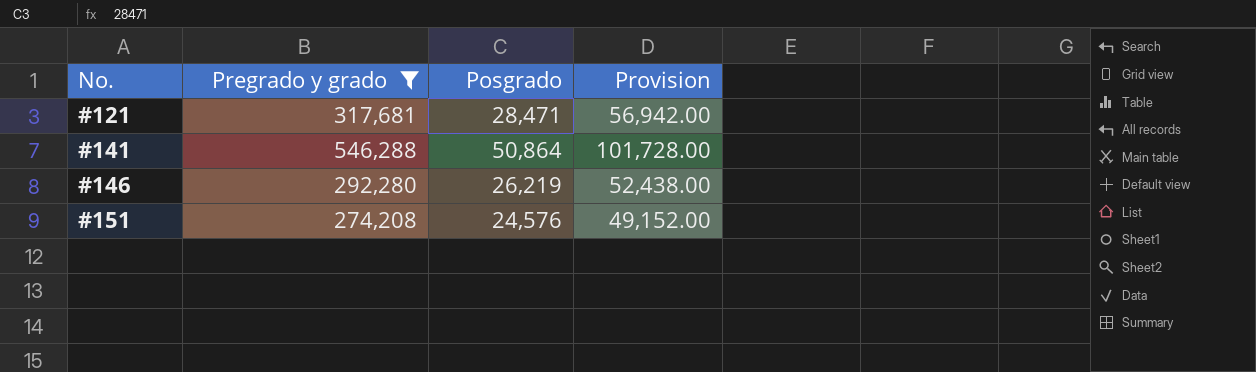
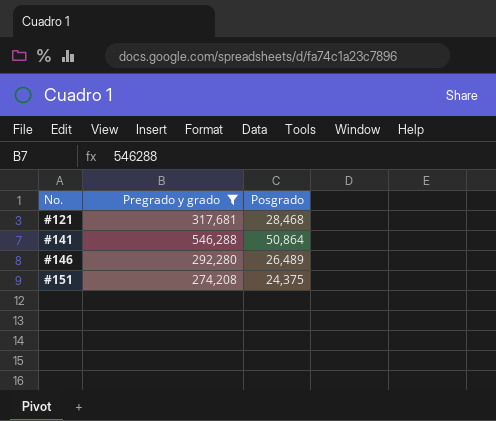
column Provision | formula: [Posgrado] * 2 -> none
#121 | Posgrado: 28,471 -> 28,468
#146 | Posgrado: 26,219 -> 26,489
#151 | Posgrado: 24,576 -> 24,375

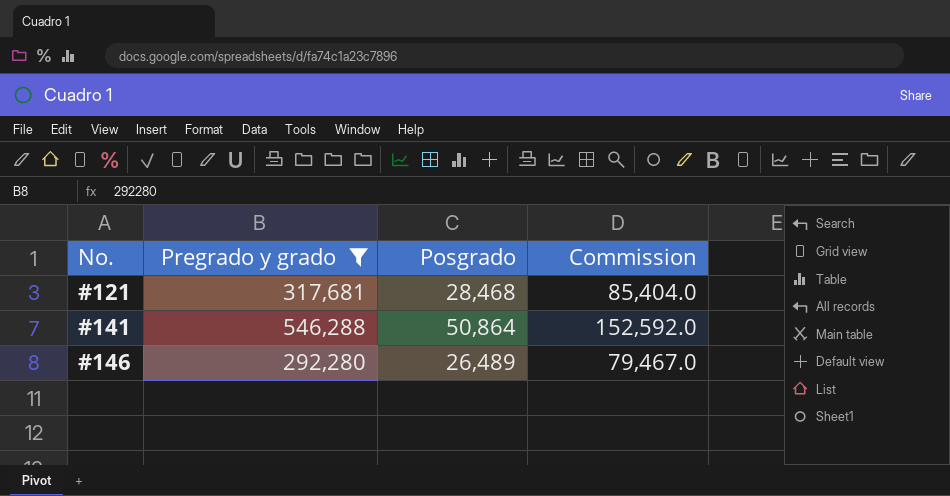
column Commission | formula: none -> [Posgrado] * 3
row #151: 274,208 | 24,375 -> none

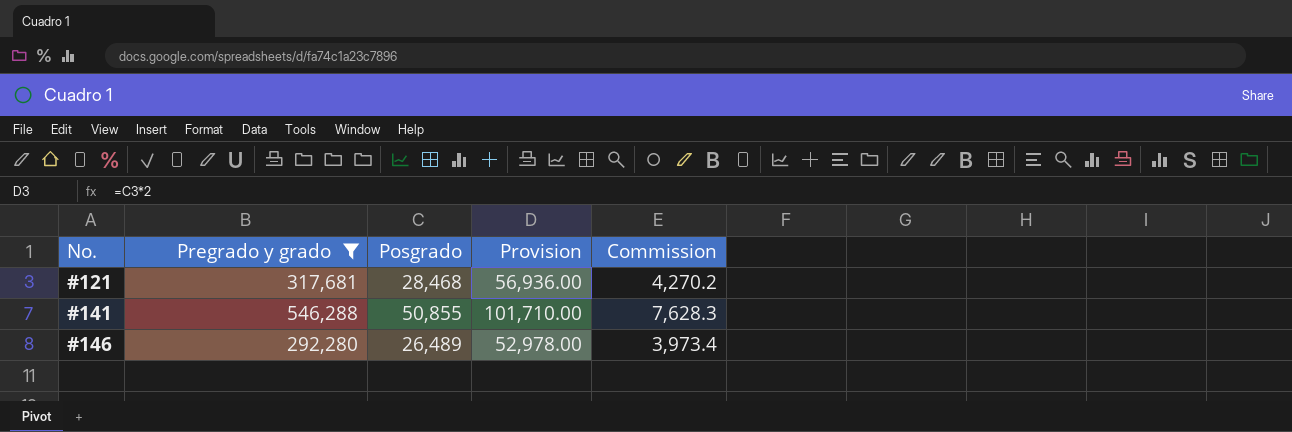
column Provision | formula: none -> [Posgrado] * 2
column Commission | formula: [Posgrado] * 3 -> [Posgrado] * 0.15
#141 | Posgrado: 50,864 -> 50,855

